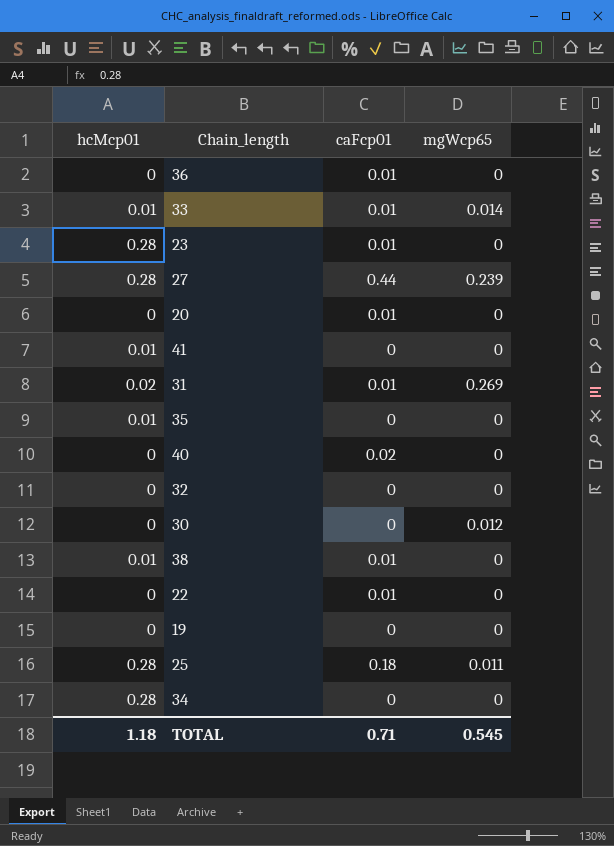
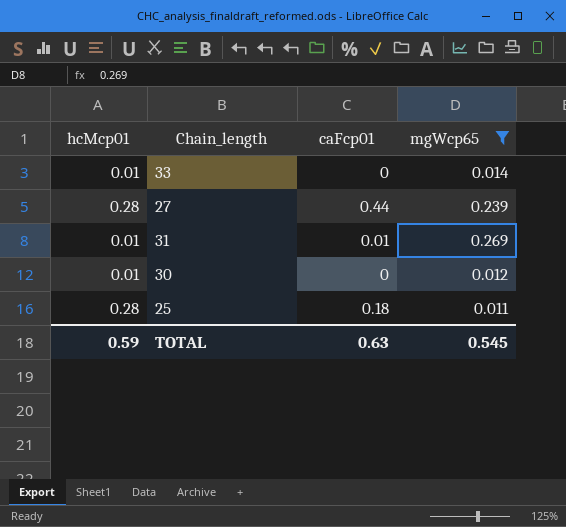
filter: none -> mgWcp65 != 0
33 | caFcp01: 0.01 -> 0
31 | hcMcp01: 0.02 -> 0.01
30 | hcMcp01: 0 -> 0.01
TOTAL | hcMcp01: 1.18 -> 0.59
TOTAL | caFcp01: 0.71 -> 0.63

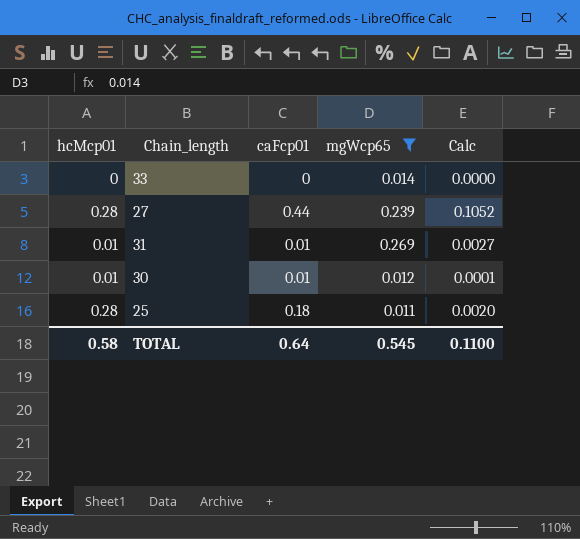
column Calc | formula: none -> [caFcp01] * [mgWcp65]
33 | hcMcp01: 0.01 -> 0
30 | caFcp01: 0 -> 0.01
TOTAL | hcMcp01: 0.59 -> 0.58
TOTAL | caFcp01: 0.63 -> 0.64

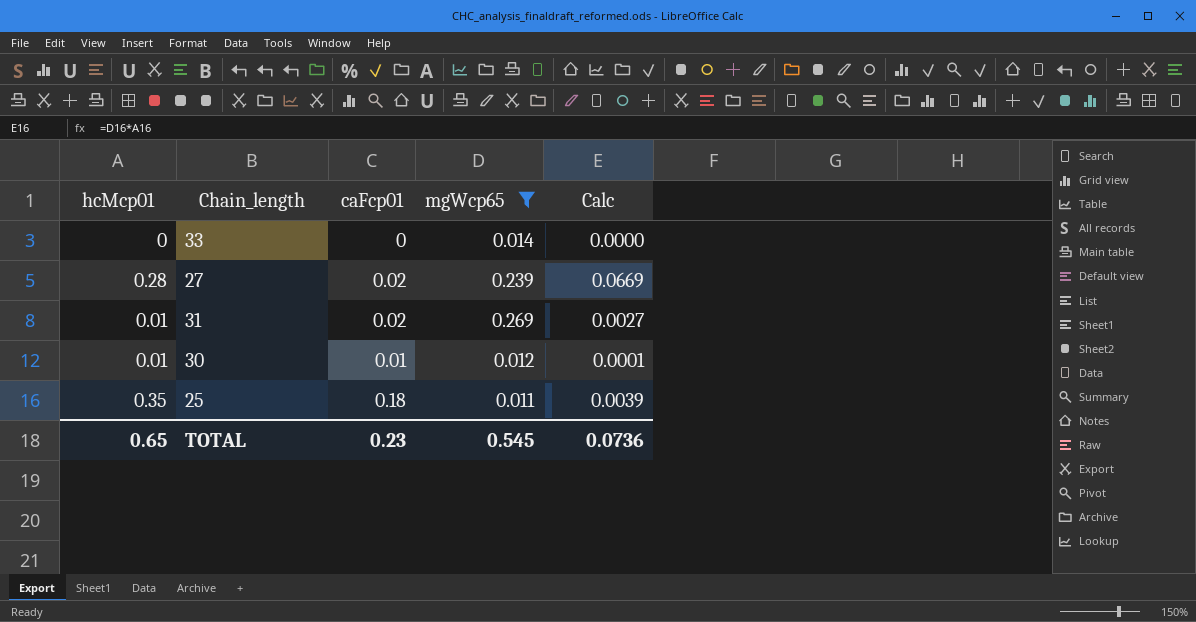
column Calc | formula: [caFcp01] * [mgWcp65] -> [hcMcp01] * [mgWcp65]
27 | caFcp01: 0.44 -> 0.02
31 | caFcp01: 0.01 -> 0.02
25 | hcMcp01: 0.28 -> 0.35
TOTAL | hcMcp01: 0.58 -> 0.65
TOTAL | caFcp01: 0.64 -> 0.23
TOTAL | Calc: 0.1100 -> 0.0736

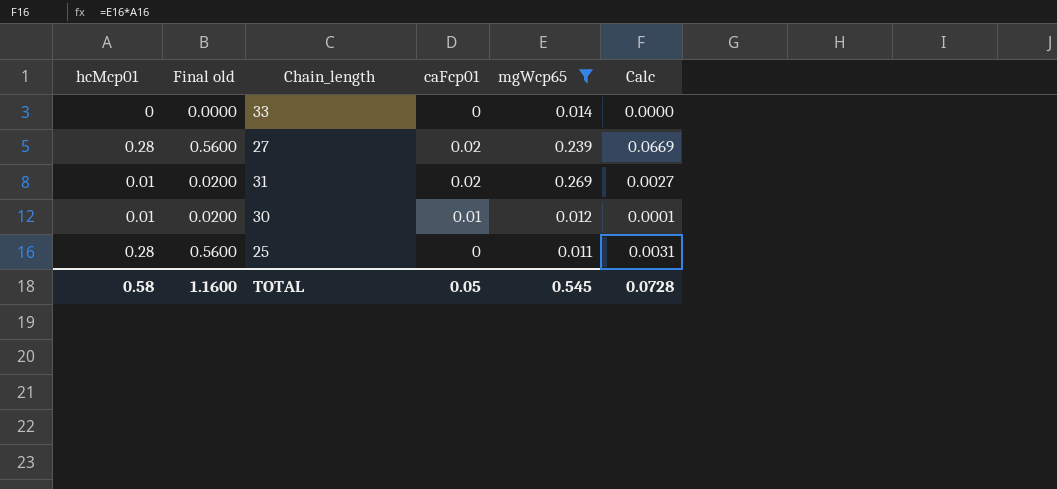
column Final old | formula: none -> [hcMcp01] * 2
25 | hcMcp01: 0.35 -> 0.28
25 | caFcp01: 0.18 -> 0
25 | Calc: 0.0039 -> 0.0031
TOTAL | hcMcp01: 0.65 -> 0.58
TOTAL | caFcp01: 0.23 -> 0.05
TOTAL | Calc: 0.0736 -> 0.0728

